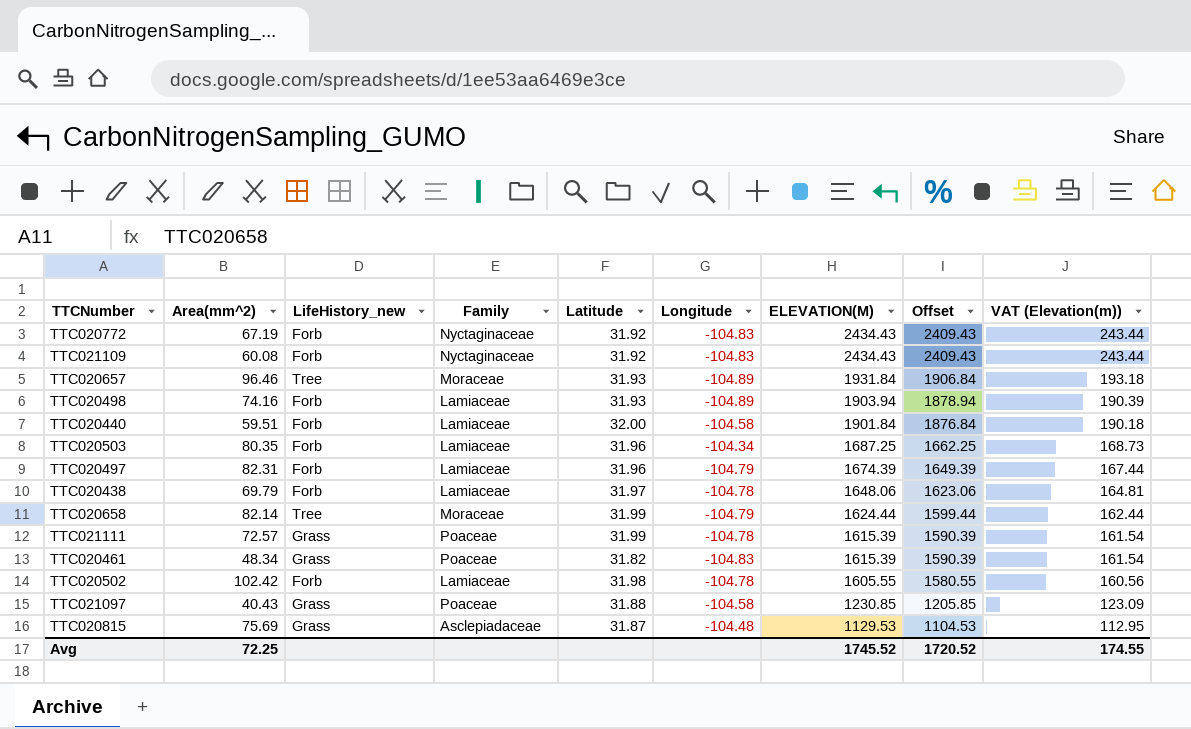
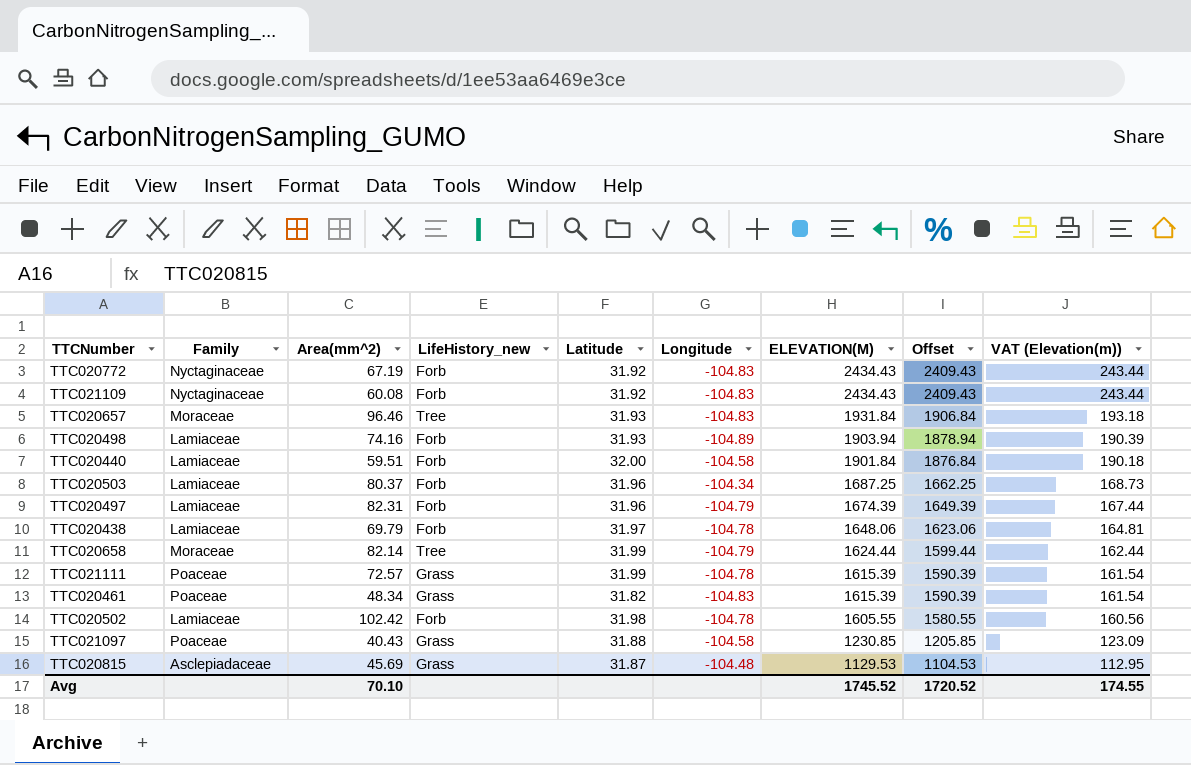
column Family | position: 4 -> 2
TTC020657 | Longitude: -104.89 -> -104.83
TTC020503 | Area(mm^2): 80.35 -> 80.37
TTC020815 | Area(mm^2): 75.69 -> 45.69
Avg | Area(mm^2): 72.25 -> 70.10

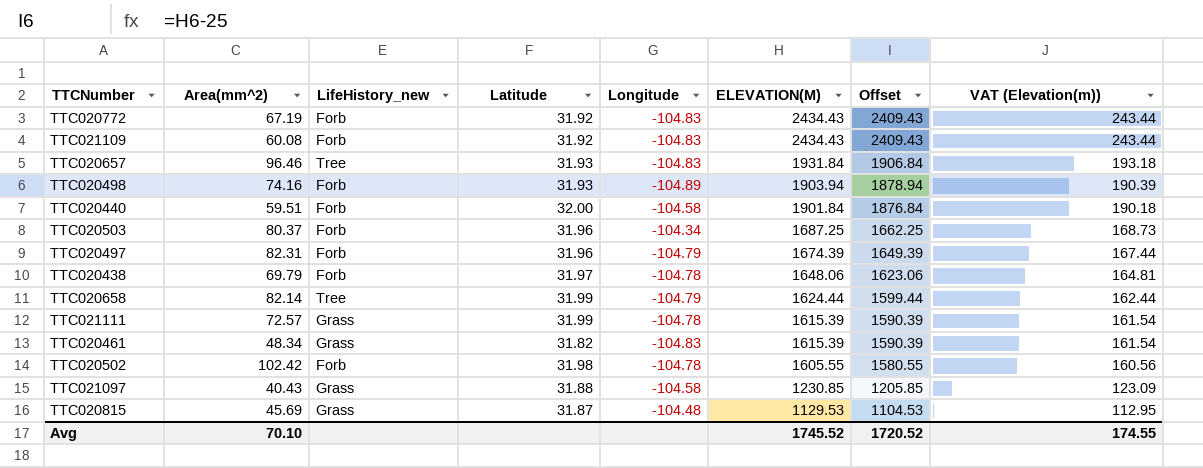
column Family | position: 2 -> none

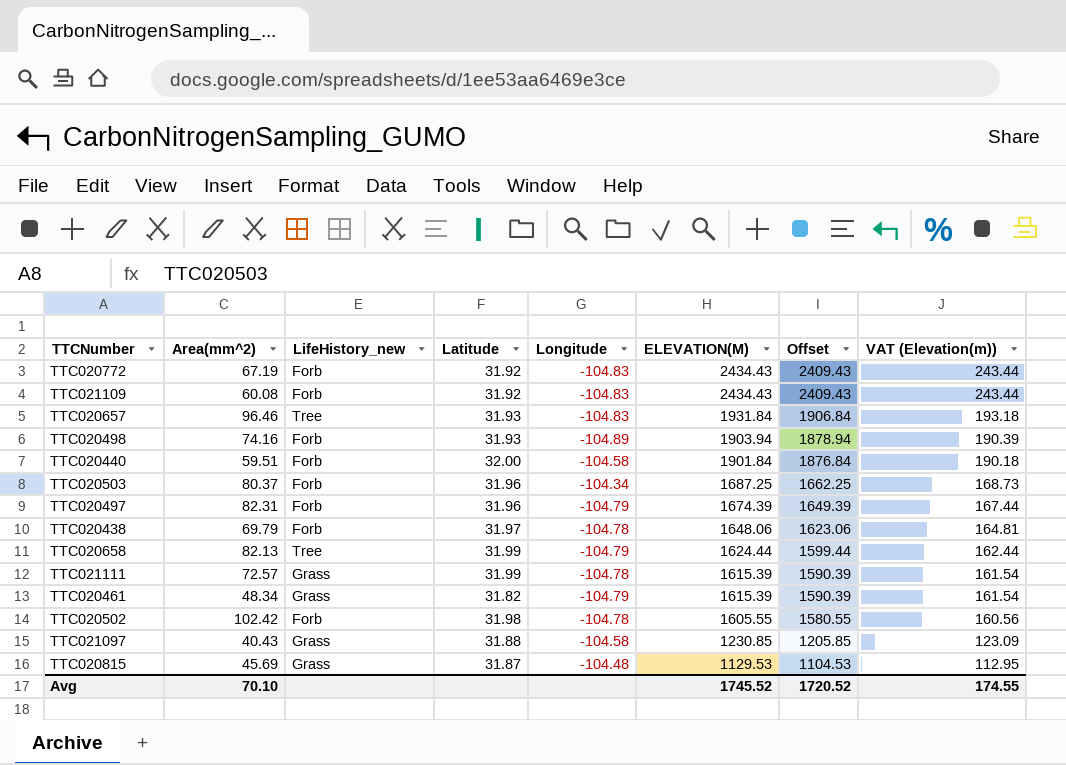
TTC020658 | Area(mm^2): 82.14 -> 82.13
TTC020461 | Longitude: -104.83 -> -104.79

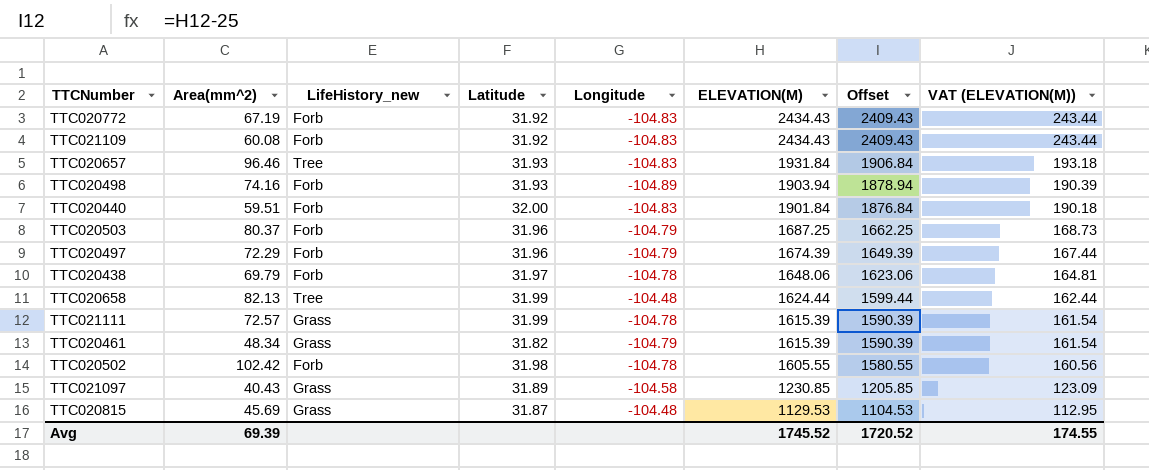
column name: VAT (Elevation(m)) -> VAT (ELEVATION(M))
TTC020440 | Longitude: -104.58 -> -104.83
TTC020503 | Longitude: -104.34 -> -104.79
TTC020497 | Area(mm^2): 82.31 -> 72.29
TTC020658 | Longitude: -104.79 -> -104.48
TTC021097 | Latitude: 31.88 -> 31.89
Avg | Area(mm^2): 70.10 -> 69.39

